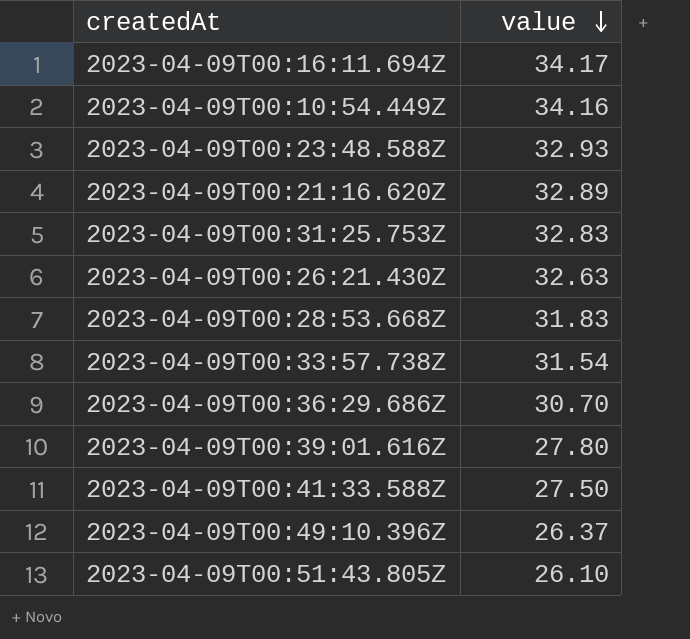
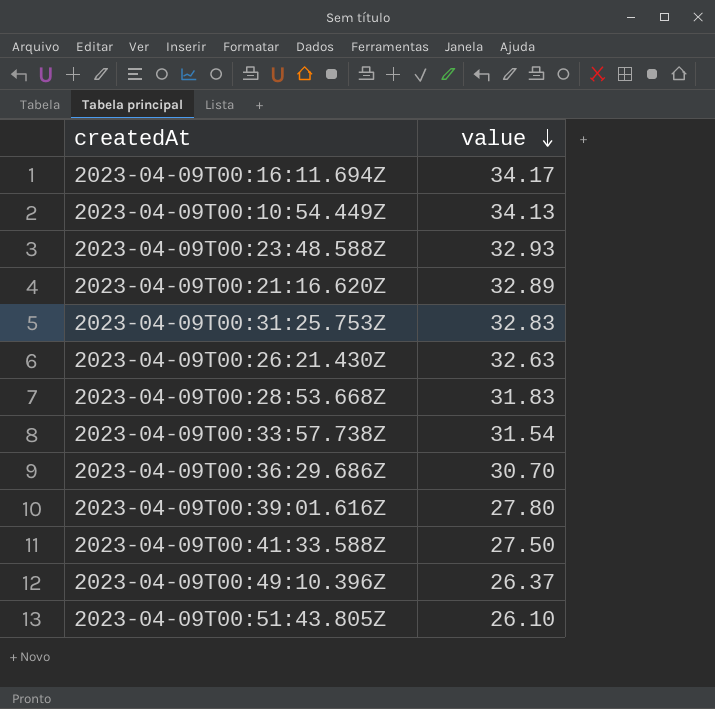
2023-04-09T00:10:54.449Z | value: 34.16 -> 34.13

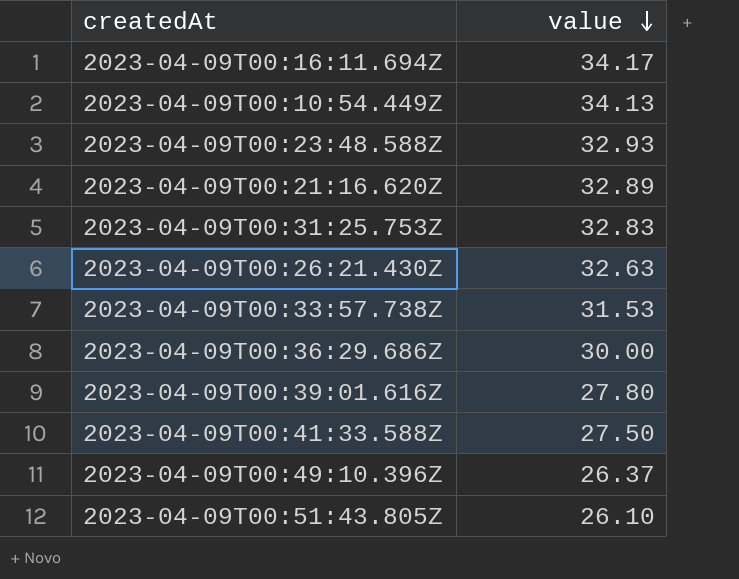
row 2023-04-09T00:28:53.668Z: 31.83 -> none
2023-04-09T00:33:57.738Z | value: 31.54 -> 31.53
2023-04-09T00:36:29.686Z | value: 30.70 -> 30.00

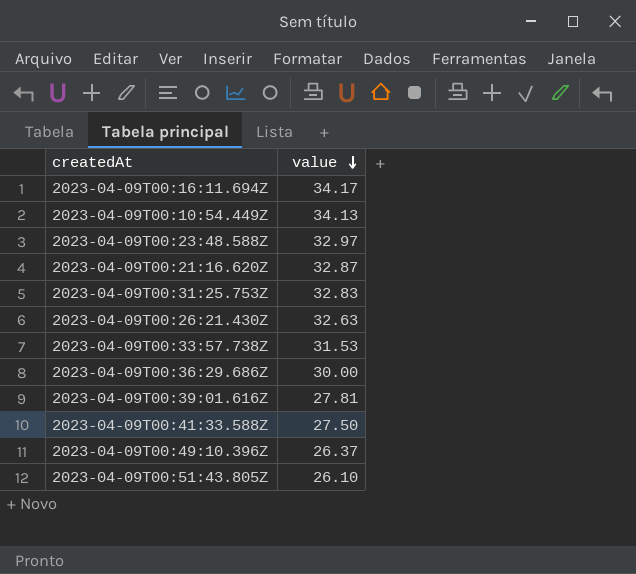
2023-04-09T00:23:48.588Z | value: 32.93 -> 32.97
2023-04-09T00:21:16.620Z | value: 32.89 -> 32.87
2023-04-09T00:39:01.616Z | value: 27.80 -> 27.81

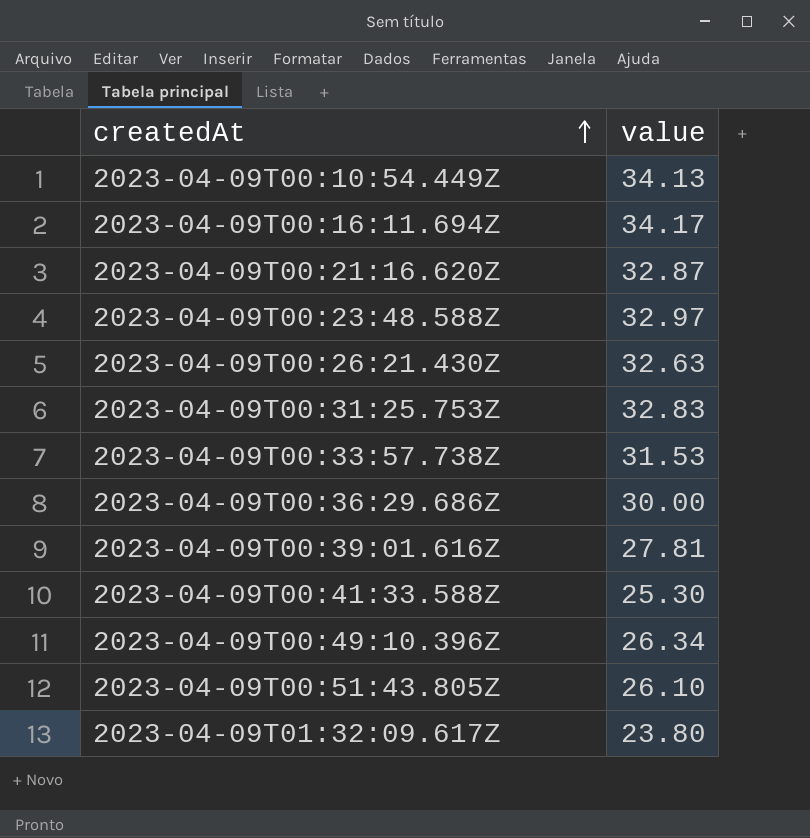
row order: value descending -> createdAt ascending
2023-04-09T00:41:33.588Z | value: 27.50 -> 25.30
2023-04-09T00:49:10.396Z | value: 26.37 -> 26.34
row 2023-04-09T01:32:09.617Z: none -> 23.80

